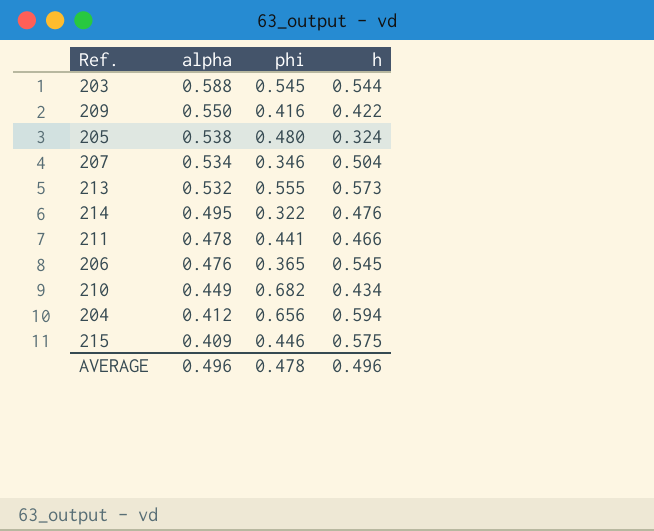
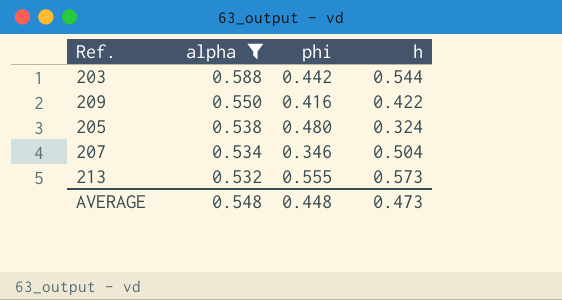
filter: none -> alpha >= 0.532
203 | phi: 0.545 -> 0.442
AVERAGE | alpha: 0.496 -> 0.548
AVERAGE | phi: 0.478 -> 0.448
AVERAGE | h: 0.496 -> 0.473

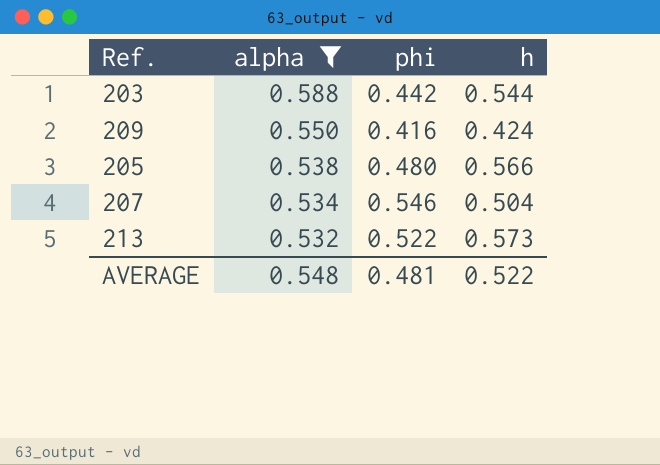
209 | h: 0.422 -> 0.424
205 | h: 0.324 -> 0.566
207 | phi: 0.346 -> 0.546
213 | phi: 0.555 -> 0.522
AVERAGE | phi: 0.448 -> 0.481
AVERAGE | h: 0.473 -> 0.522

